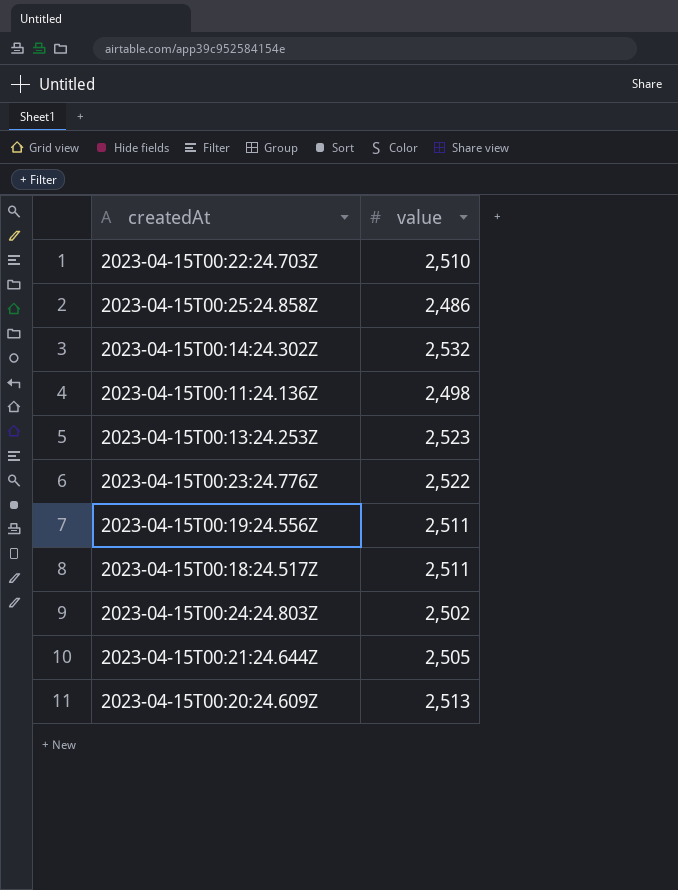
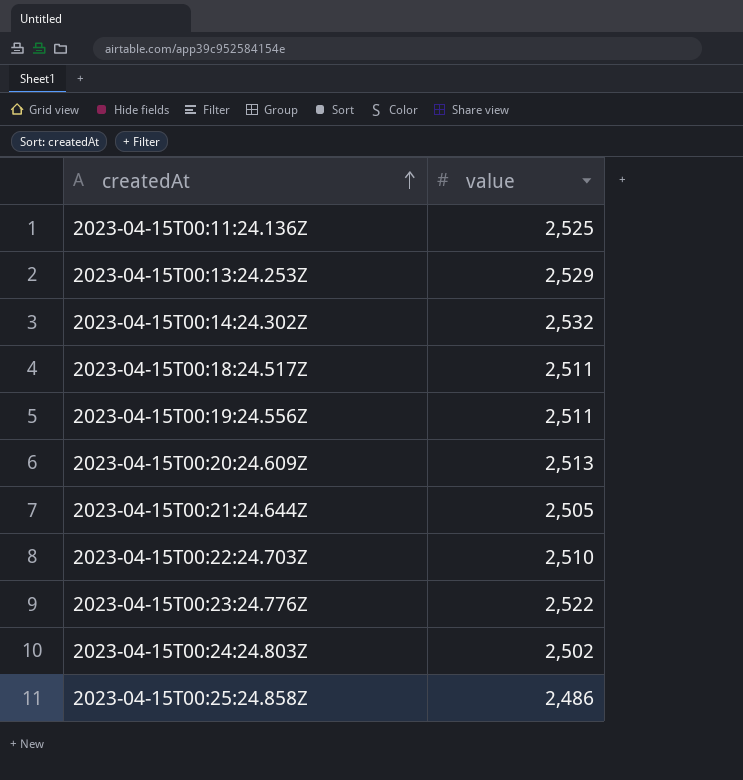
row order: none -> createdAt ascending
2023-04-15T00:11:24.136Z | value: 2,498 -> 2,525
2023-04-15T00:13:24.253Z | value: 2,523 -> 2,529

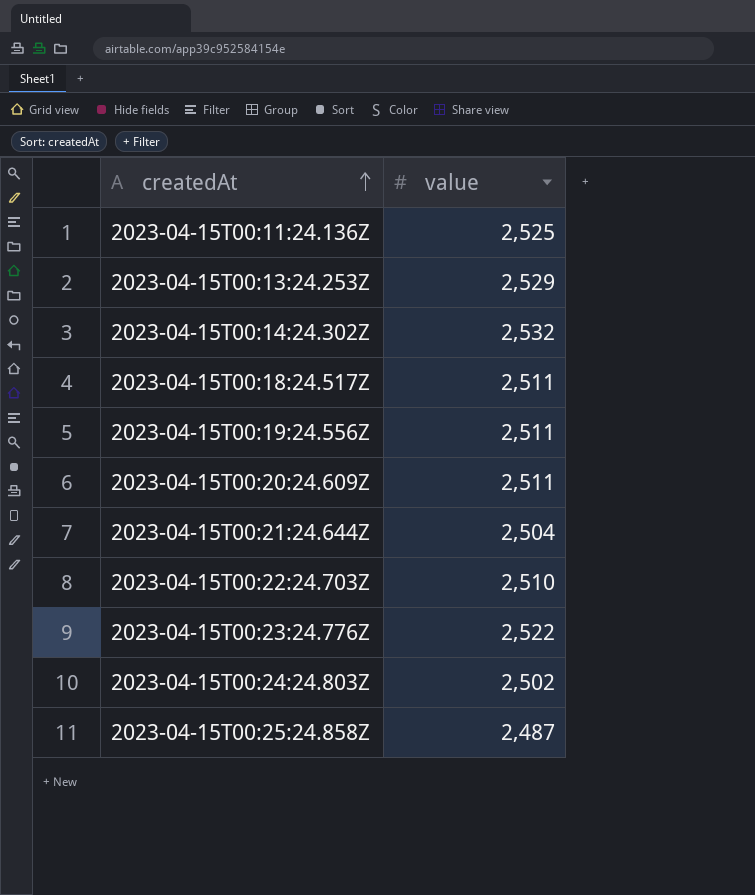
2023-04-15T00:20:24.609Z | value: 2,513 -> 2,511
2023-04-15T00:21:24.644Z | value: 2,505 -> 2,504
2023-04-15T00:25:24.858Z | value: 2,486 -> 2,487

